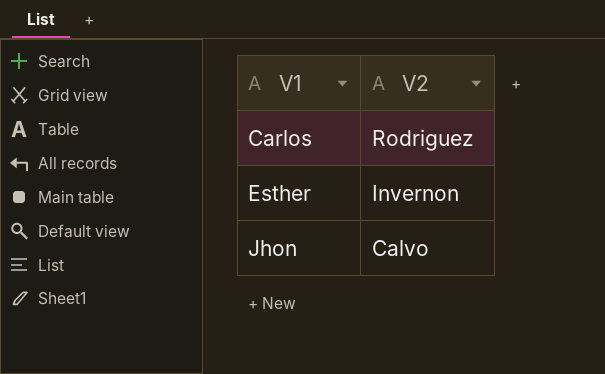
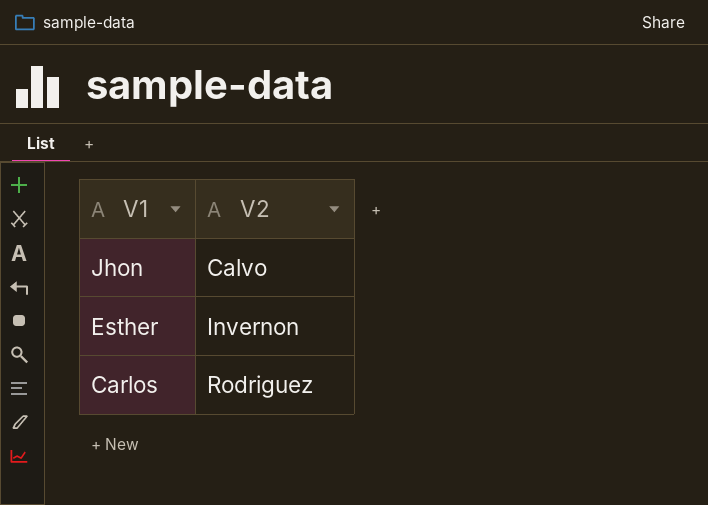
row order: V1 ascending -> V1 descending

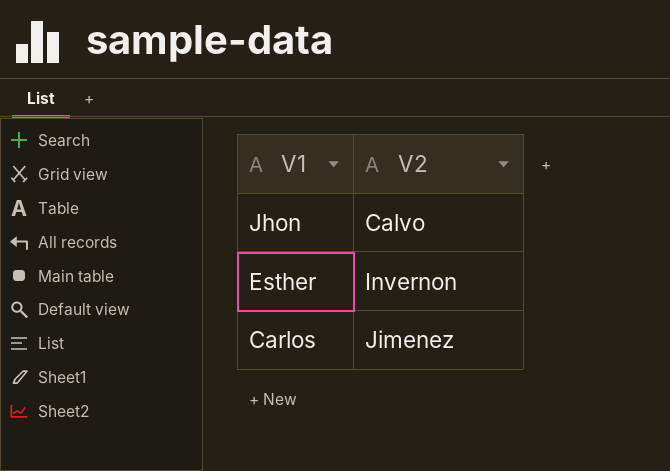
Carlos | V2: Rodriguez -> Jimenez

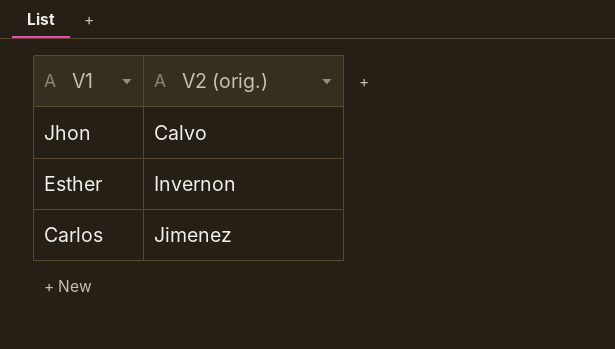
column name: V2 -> V2 (orig.)

